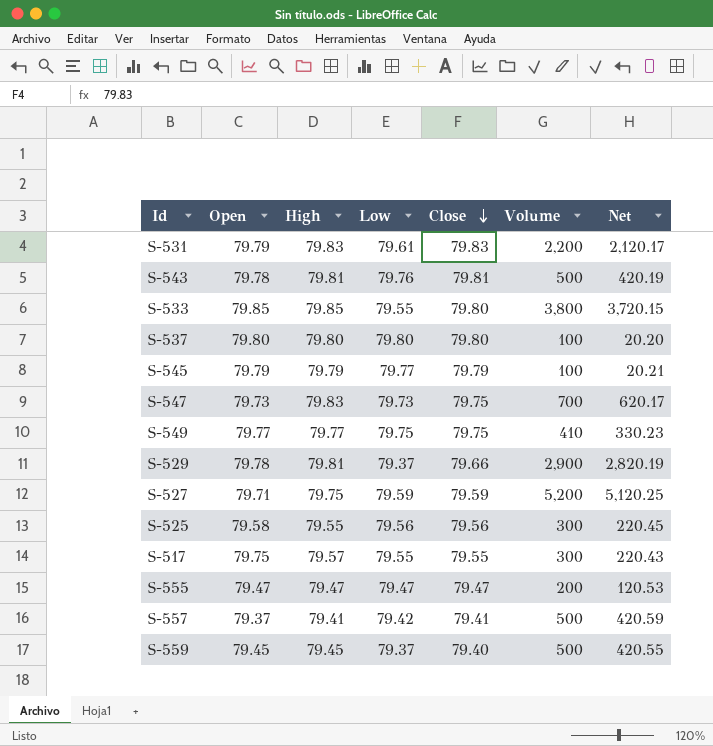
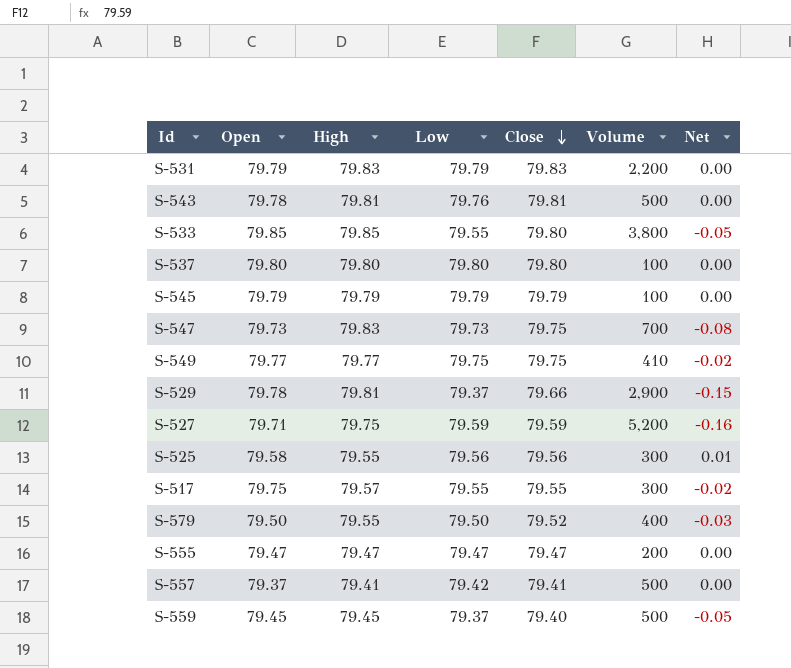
column Net | formula: [Volume] - [High] -> [Close] - [High]
S-531 | Low: 79.61 -> 79.79
S-545 | Low: 79.77 -> 79.79
row S-579: none -> 79.50 | 79.55 | 79.50 | 79.52 | 400 | -0.03

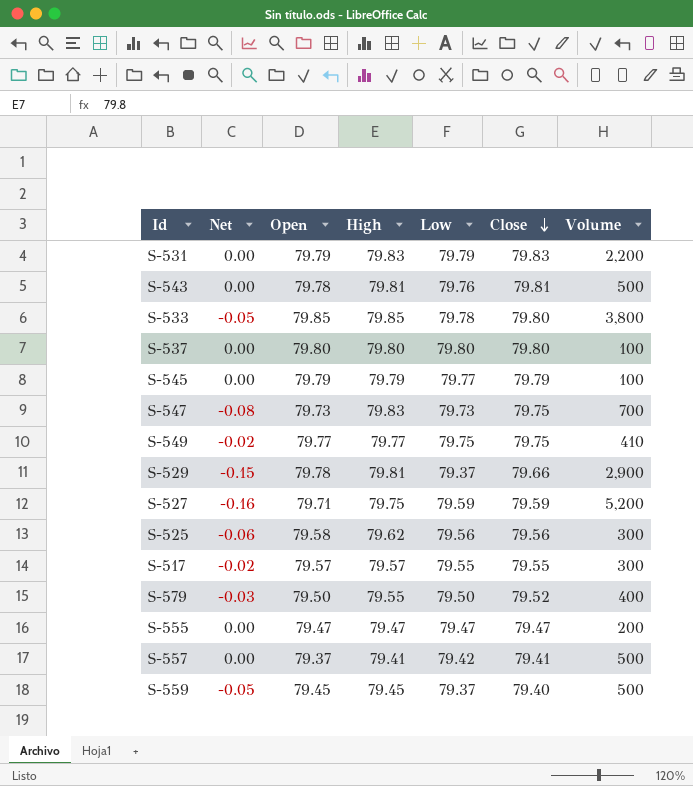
column Net | position: 7 -> 2
S-533 | Low: 79.55 -> 79.78
S-545 | Low: 79.79 -> 79.77
S-525 | Net: 0.01 -> -0.06
S-525 | High: 79.55 -> 79.62
S-517 | Open: 79.75 -> 79.57

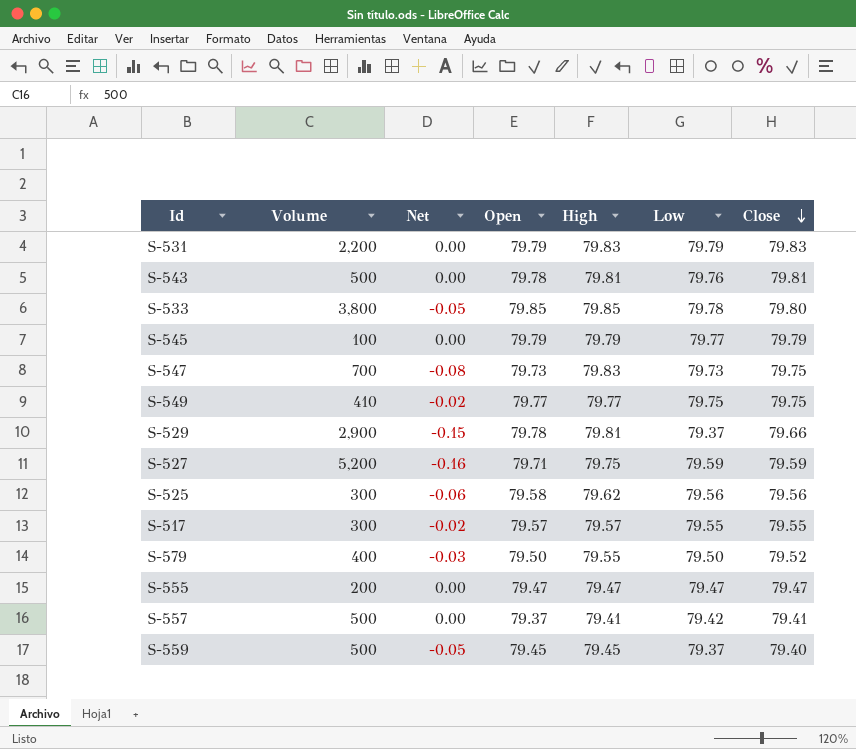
column Volume | position: 7 -> 2
row S-537: 0.00 | 79.80 | 79.80 | 79.80 | 79.80 | 100 -> none

